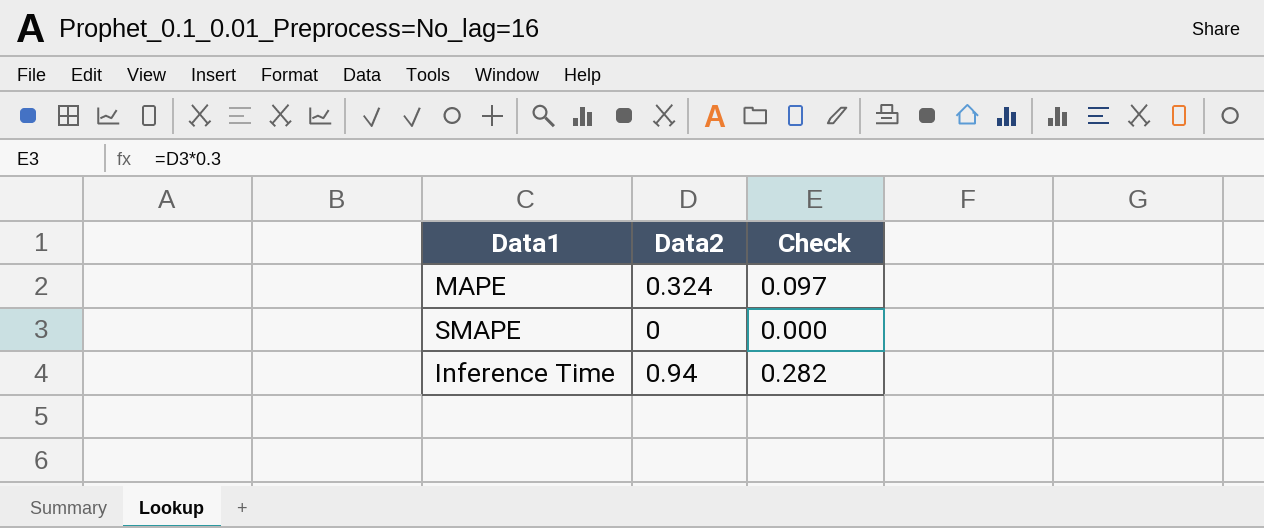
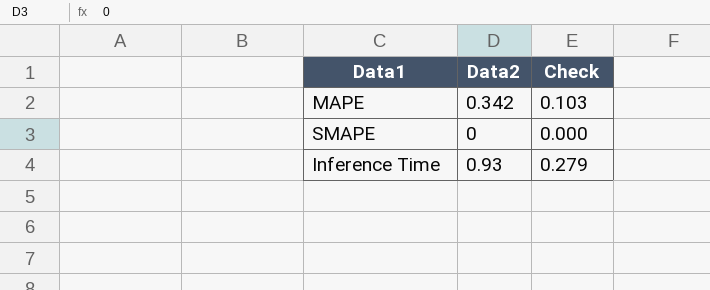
MAPE | Data2: 0.324 -> 0.342
MAPE | Check: 0.097 -> 0.103
Inference Time | Data2: 0.94 -> 0.93
Inference Time | Check: 0.282 -> 0.279

